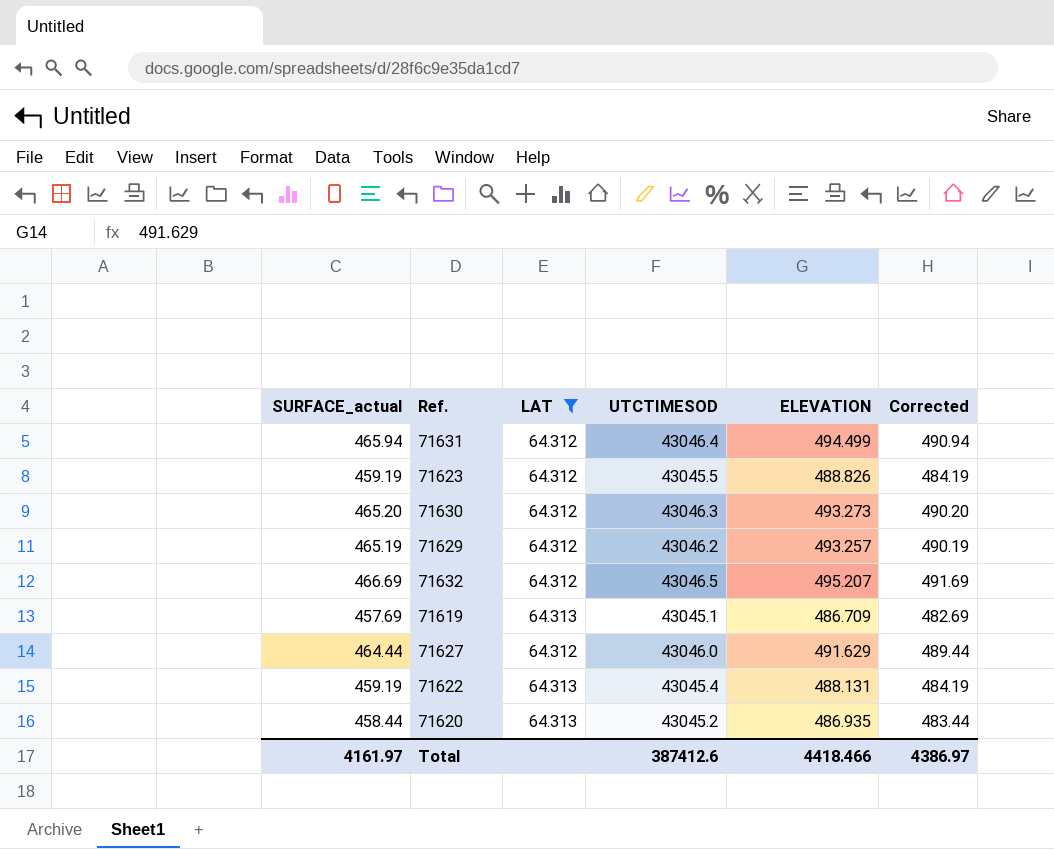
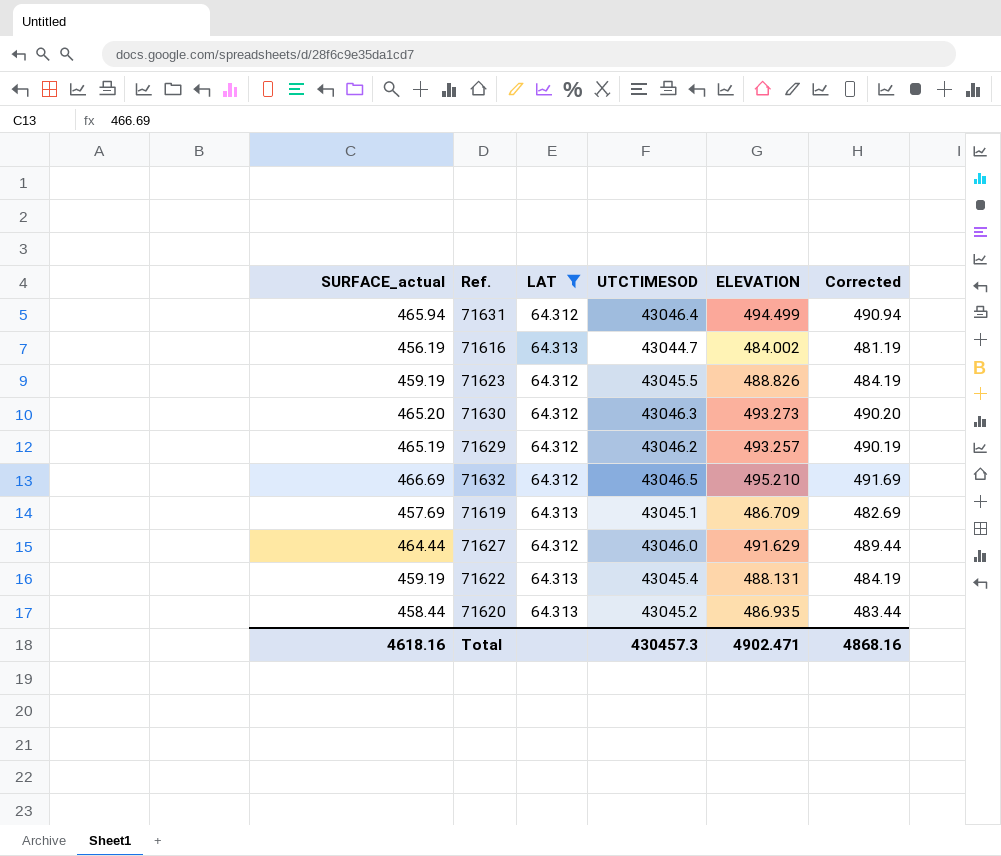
row 71616: none -> 456.19 | 64.313 | 43044.7 | 484.002 | 481.19
71632 | ELEVATION: 495.207 -> 495.210
Total | SURFACE_actual: 4161.97 -> 4618.16
Total | UTCTIMESOD: 387412.6 -> 430457.3
Total | ELEVATION: 4418.466 -> 4902.471
Total | Corrected: 4386.97 -> 4868.16

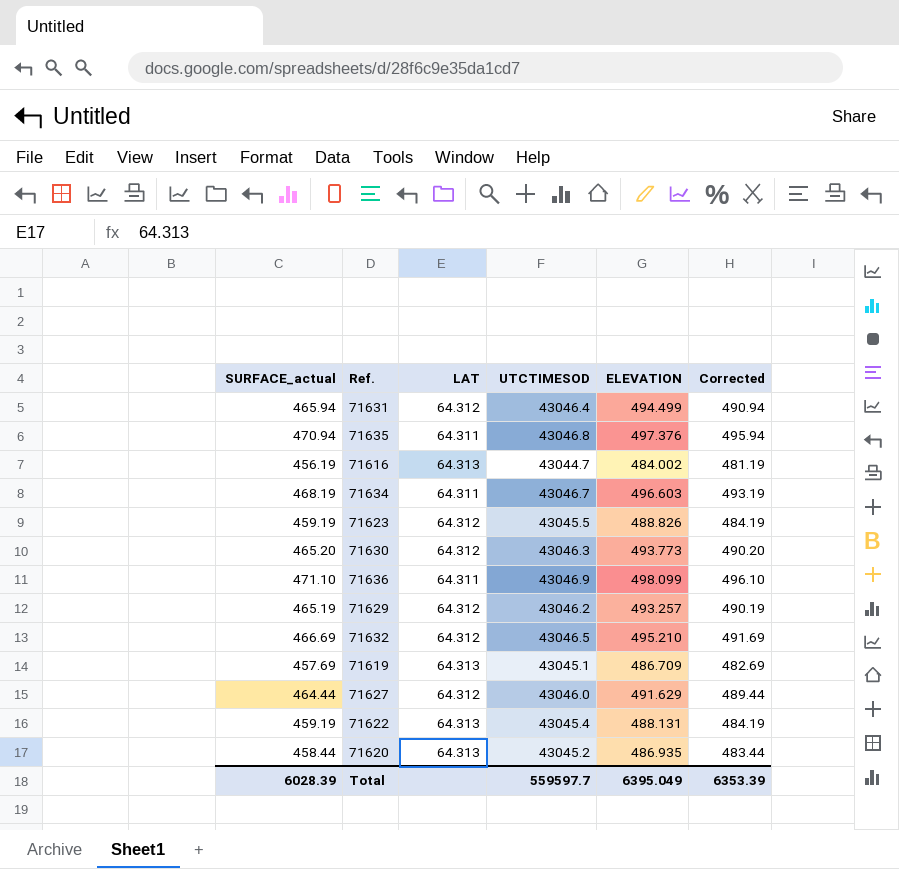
filter: LAT != 64.311 -> none
71630 | ELEVATION: 493.273 -> 493.773
Total | SURFACE_actual: 4618.16 -> 6028.39
Total | UTCTIMESOD: 430457.3 -> 559597.7
Total | ELEVATION: 4902.471 -> 6395.049
Total | Corrected: 4868.16 -> 6353.39

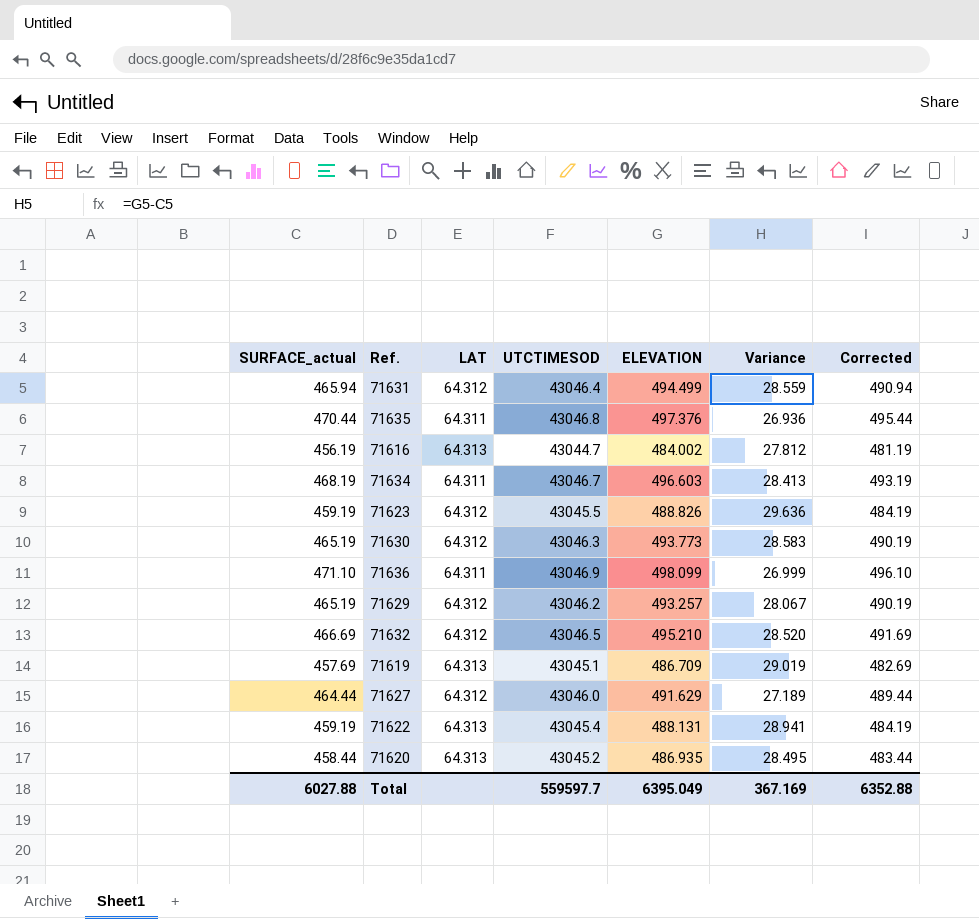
column Variance | formula: none -> [ELEVATION] - [SURFACE_actual]
71635 | SURFACE_actual: 470.94 -> 470.44
71635 | Corrected: 495.94 -> 495.44
71630 | SURFACE_actual: 465.20 -> 465.19
71630 | Corrected: 490.20 -> 490.19
Total | SURFACE_actual: 6028.39 -> 6027.88
Total | Corrected: 6353.39 -> 6352.88

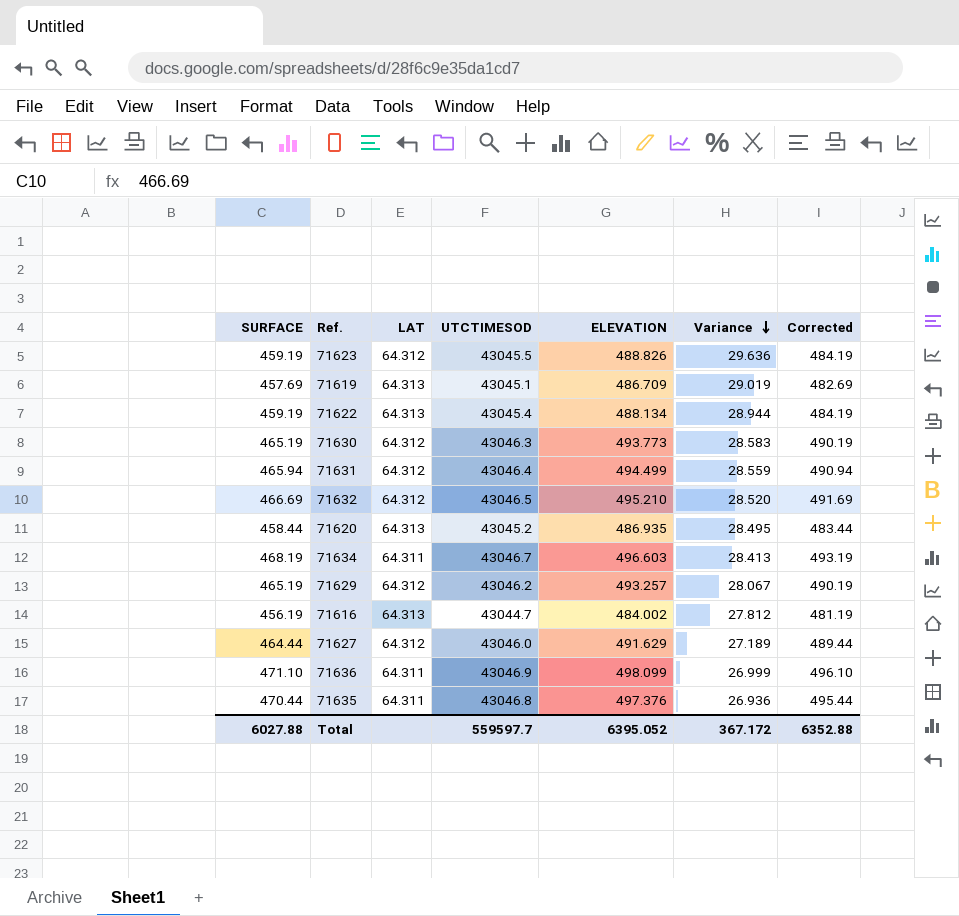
row order: none -> Variance descending
column name: SURFACE_actual -> SURFACE
71622 | ELEVATION: 488.131 -> 488.134
71622 | Variance: 28.941 -> 28.944
Total | ELEVATION: 6395.049 -> 6395.052
Total | Variance: 367.169 -> 367.172

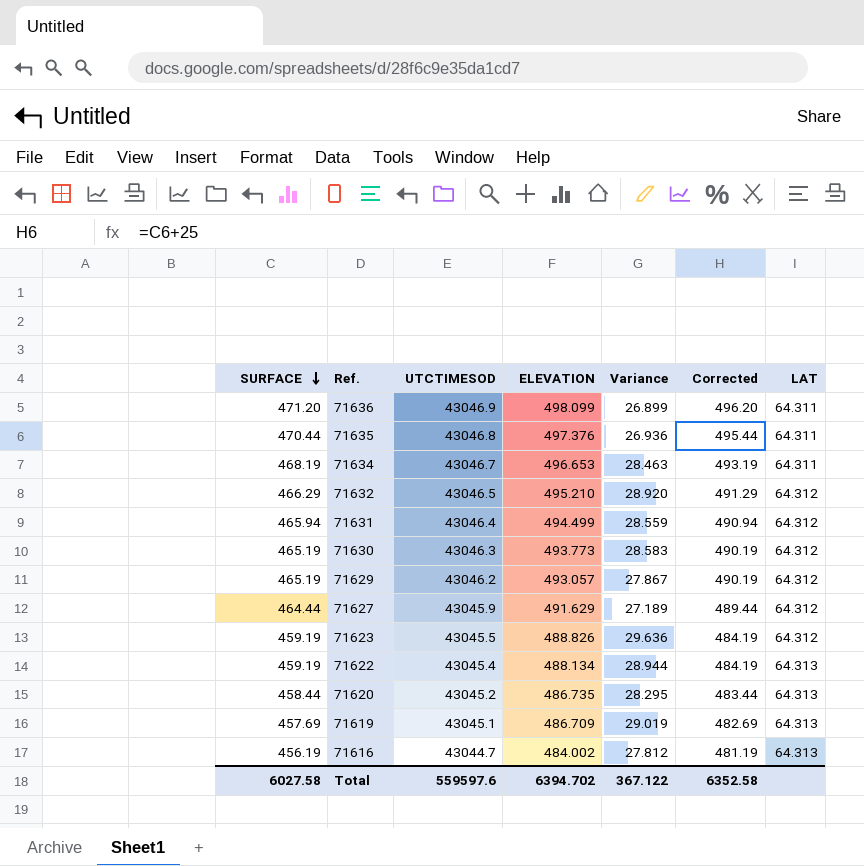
row order: Variance descending -> SURFACE descending
column LAT | position: 3 -> 7
71636 | SURFACE: 471.10 -> 471.20
71636 | Variance: 26.999 -> 26.899
71636 | Corrected: 496.10 -> 496.20
71634 | ELEVATION: 496.603 -> 496.653
71634 | Variance: 28.413 -> 28.463
71632 | SURFACE: 466.69 -> 466.29
71632 | Variance: 28.520 -> 28.920
71632 | Corrected: 491.69 -> 491.29
71629 | ELEVATION: 493.257 -> 493.057
71629 | Variance: 28.067 -> 27.867
71627 | UTCTIMESOD: 43046.0 -> 43045.9
71620 | ELEVATION: 486.935 -> 486.735
71620 | Variance: 28.495 -> 28.295
Total | SURFACE: 6027.88 -> 6027.58
Total | UTCTIMESOD: 559597.7 -> 559597.6
Total | ELEVATION: 6395.052 -> 6394.702
Total | Variance: 367.172 -> 367.122
Total | Corrected: 6352.88 -> 6352.58

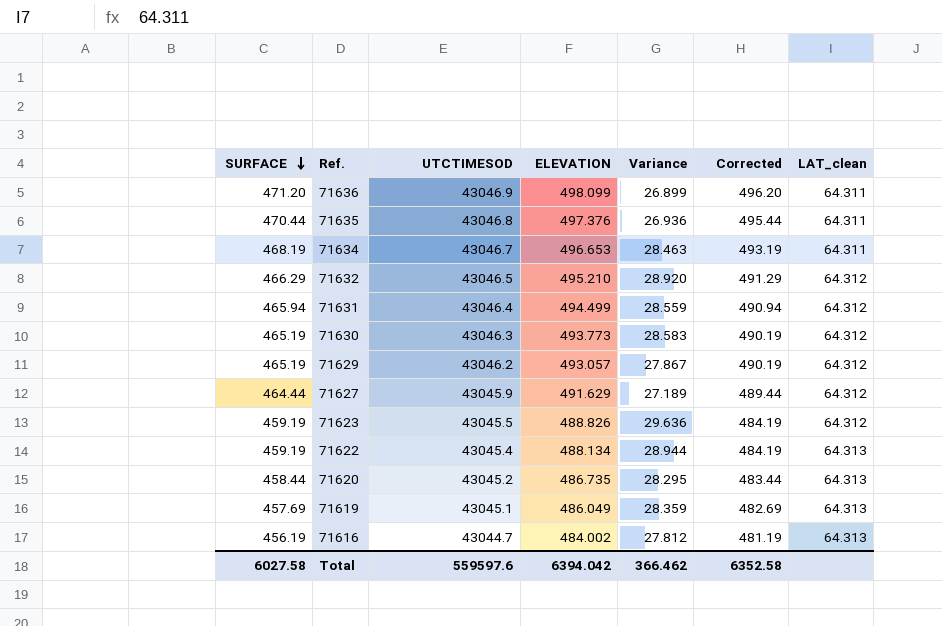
column name: LAT -> LAT_clean
71619 | ELEVATION: 486.709 -> 486.049
71619 | Variance: 29.019 -> 28.359
Total | ELEVATION: 6394.702 -> 6394.042
Total | Variance: 367.122 -> 366.462

